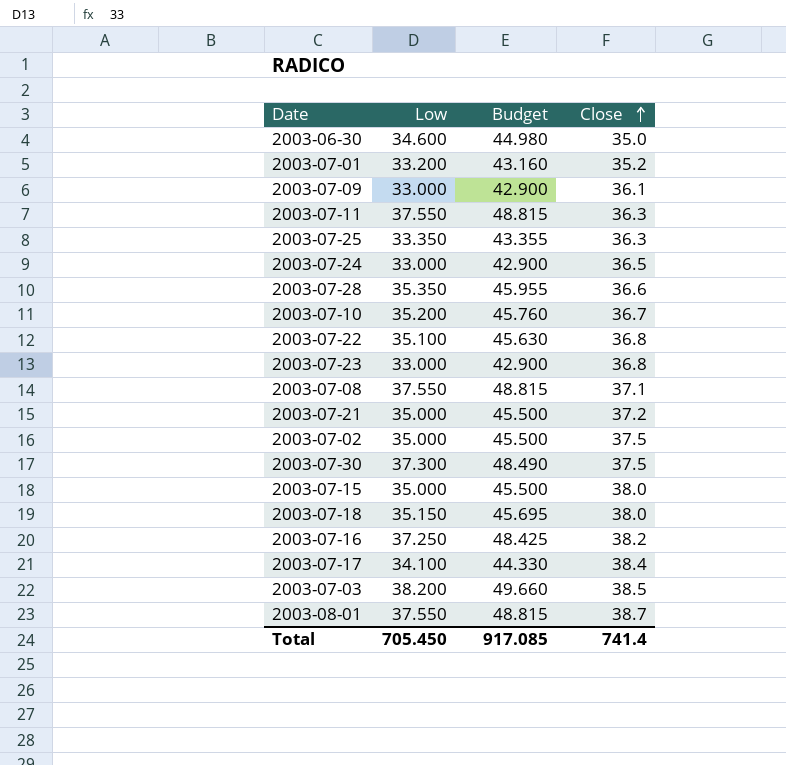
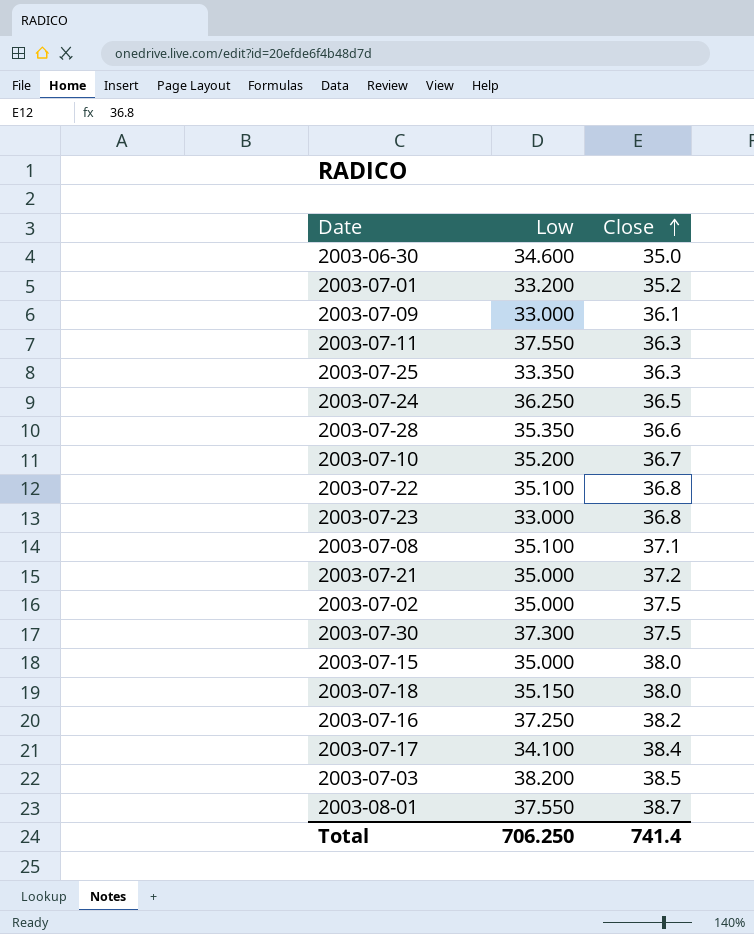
column Budget | formula: [Low] * 1.3 -> none
2003-07-24 | Low: 33.000 -> 36.250
2003-07-08 | Low: 37.550 -> 35.100
Total | Low: 705.450 -> 706.250

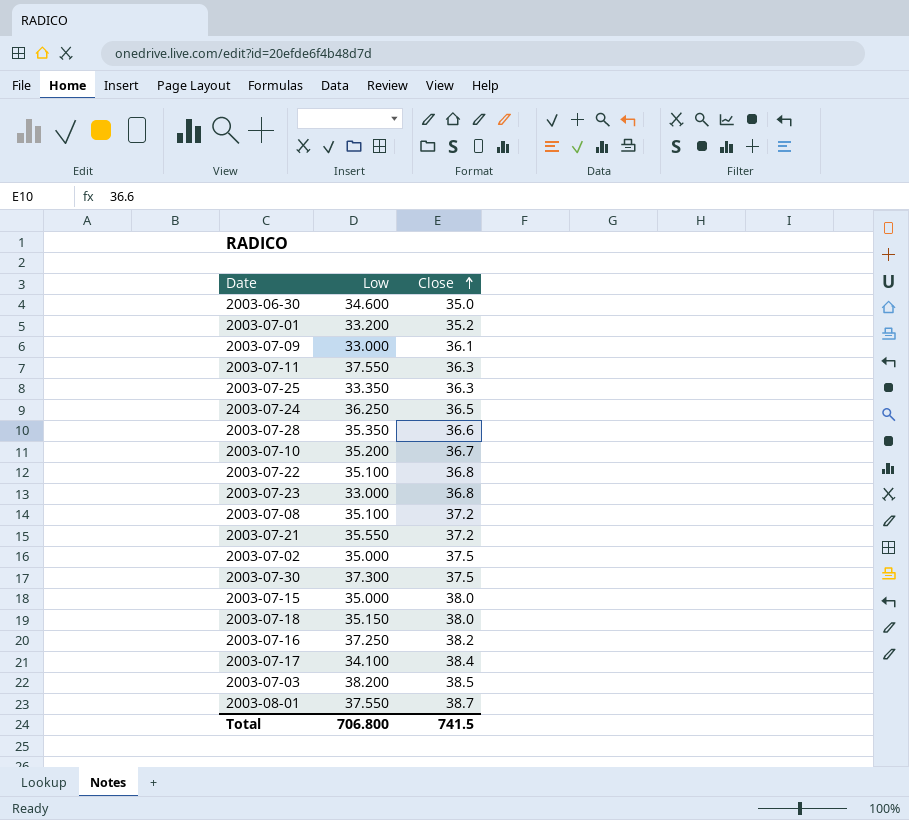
2003-07-08 | Close: 37.1 -> 37.2
2003-07-21 | Low: 35.000 -> 35.550
Total | Low: 706.250 -> 706.800
Total | Close: 741.4 -> 741.5

